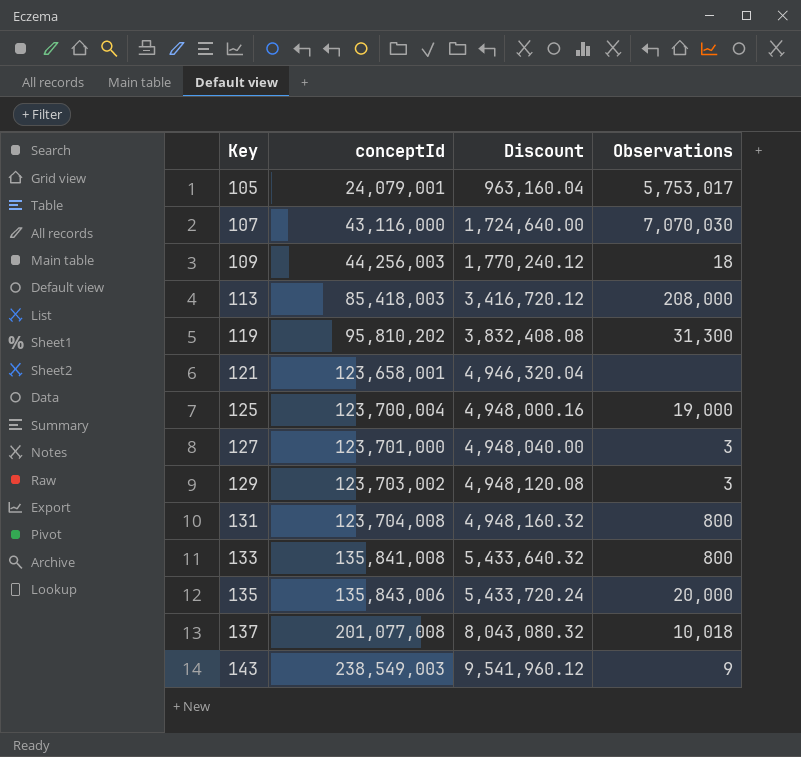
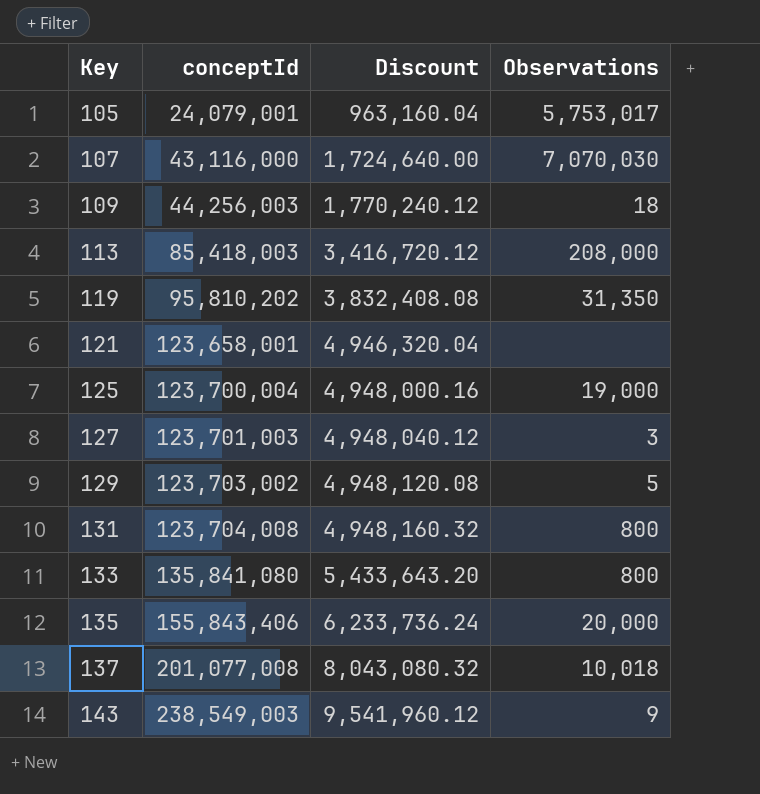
119 | Observations: 31,300 -> 31,350
127 | conceptId: 123,701,000 -> 123,701,003
127 | Discount: 4,948,040.00 -> 4,948,040.12
129 | Observations: 3 -> 5
133 | conceptId: 135,841,008 -> 135,841,080
133 | Discount: 5,433,640.32 -> 5,433,643.20
135 | conceptId: 135,843,006 -> 155,843,406
135 | Discount: 5,433,720.24 -> 6,233,736.24

